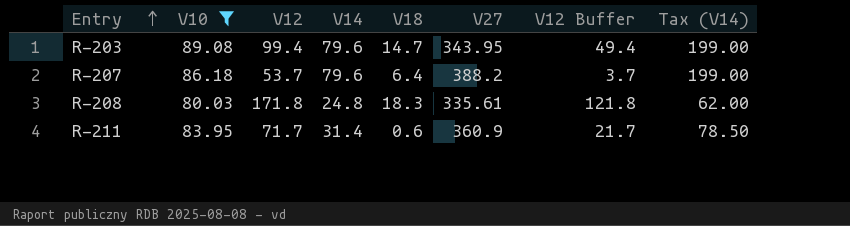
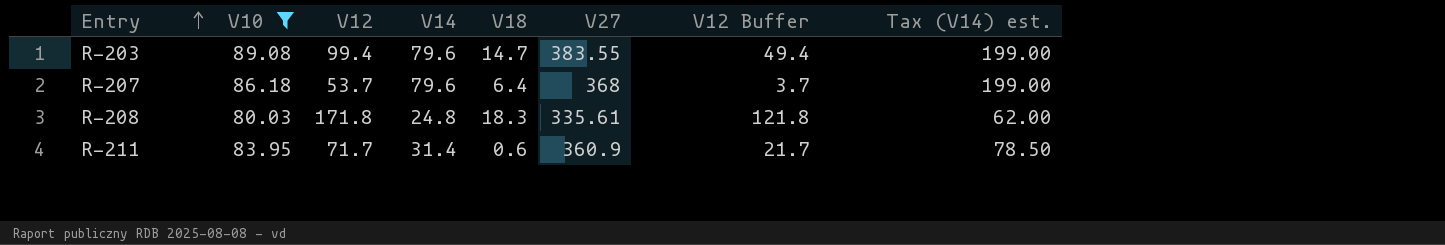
column name: Tax (V14) -> Tax (V14) est.
R-203 | V27: 343.95 -> 383.55
R-207 | V27: 388.2 -> 368

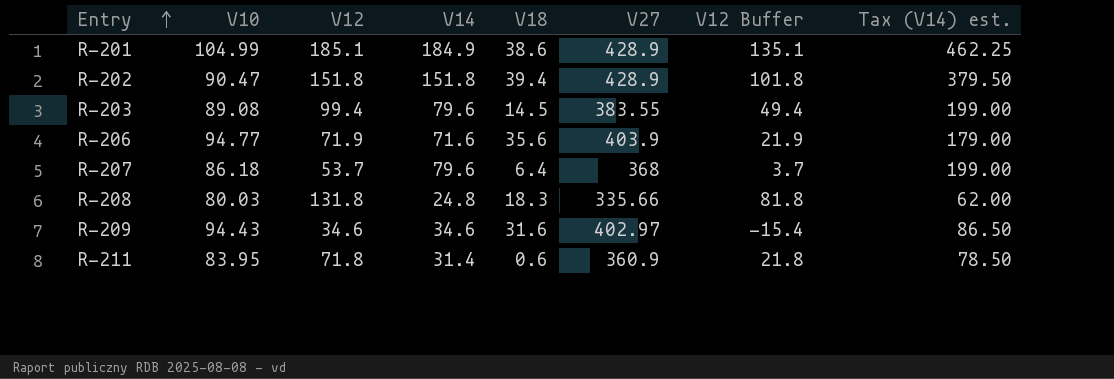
filter: V10 <= 89.08 -> none
R-203 | V18: 14.7 -> 14.5
R-208 | V12: 171.8 -> 131.8
R-208 | V27: 335.61 -> 335.66
R-208 | V12 Buffer: 121.8 -> 81.8
R-211 | V12: 71.7 -> 71.8
R-211 | V12 Buffer: 21.7 -> 21.8

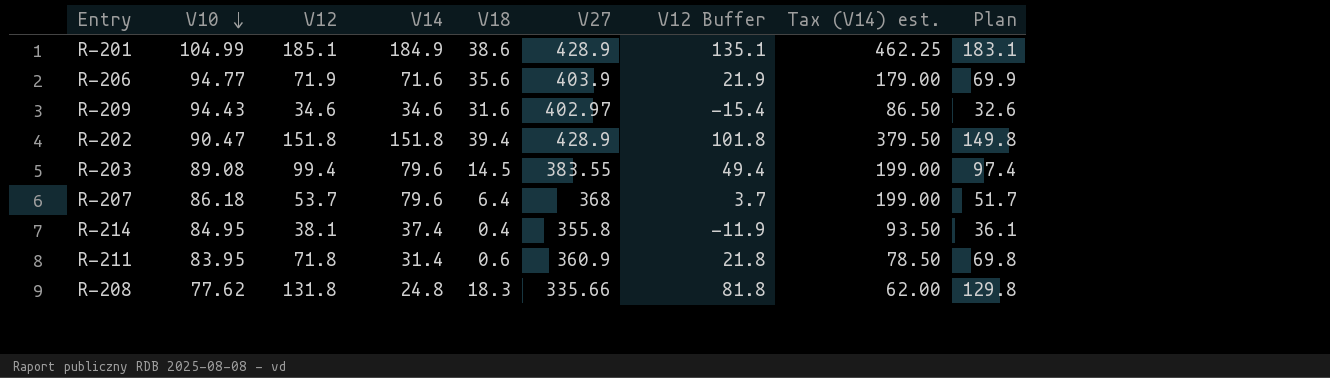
row order: Entry ascending -> V10 descending
column Plan | formula: none -> [V12] - 2
row R-214: none -> 84.95 | 38.1 | 37.4 | 0.4 | 355.8 | -11.9 | 93.50 | 36.1
R-208 | V10: 80.03 -> 77.62

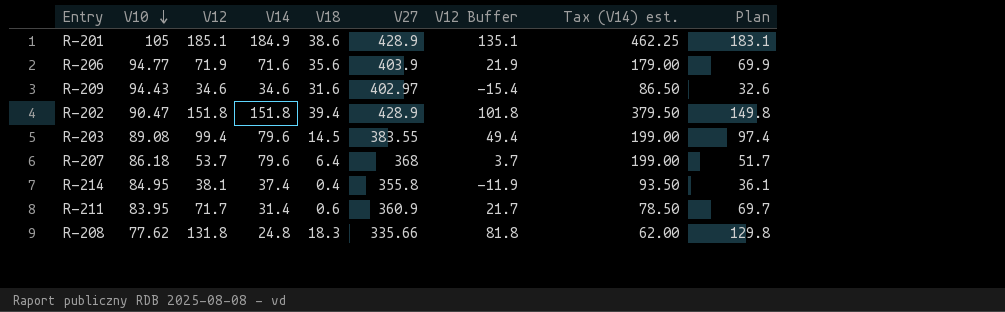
R-201 | V10: 104.99 -> 105
R-211 | V12: 71.8 -> 71.7
R-211 | V12 Buffer: 21.8 -> 21.7
R-211 | Plan: 69.8 -> 69.7

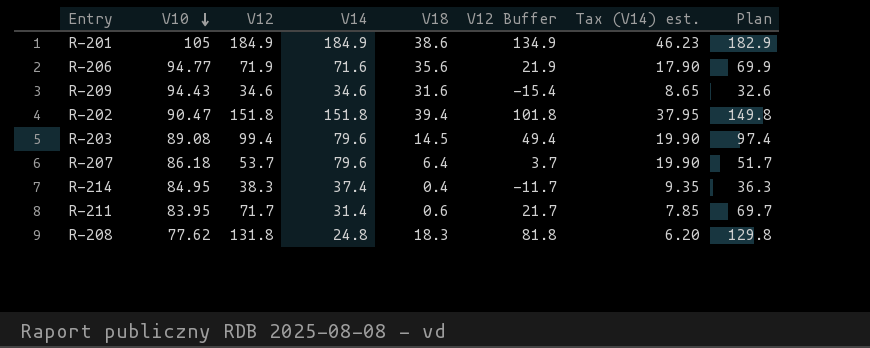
column V27 | position: 6 -> none
column Tax (V14) est. | formula: [V14] * 2.5 -> [V14] * 0.25
R-201 | V12: 185.1 -> 184.9
R-201 | V12 Buffer: 135.1 -> 134.9
R-201 | Plan: 183.1 -> 182.9
R-214 | V12: 38.1 -> 38.3
R-214 | V12 Buffer: -11.9 -> -11.7
R-214 | Plan: 36.1 -> 36.3

